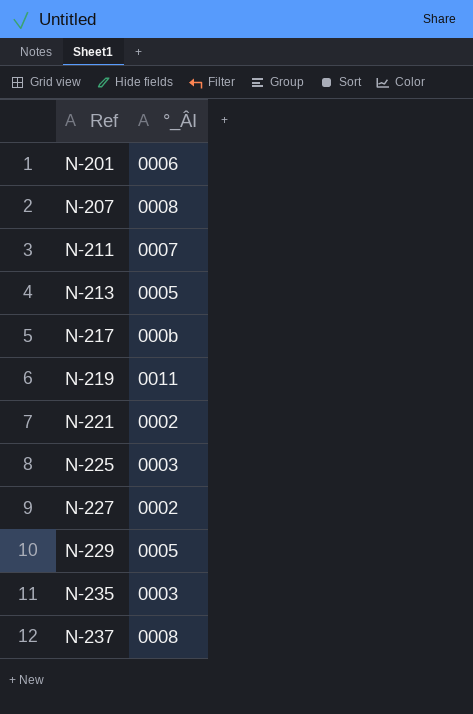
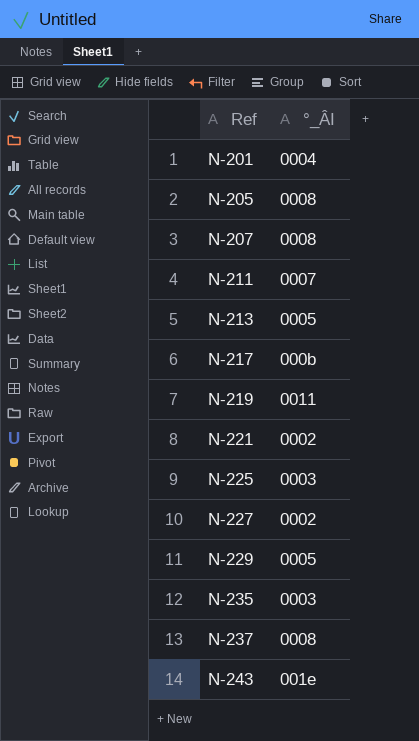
N-201 | °_ÂI: 0006 -> 0004
row N-205: none -> 0008
row N-243: none -> 001e

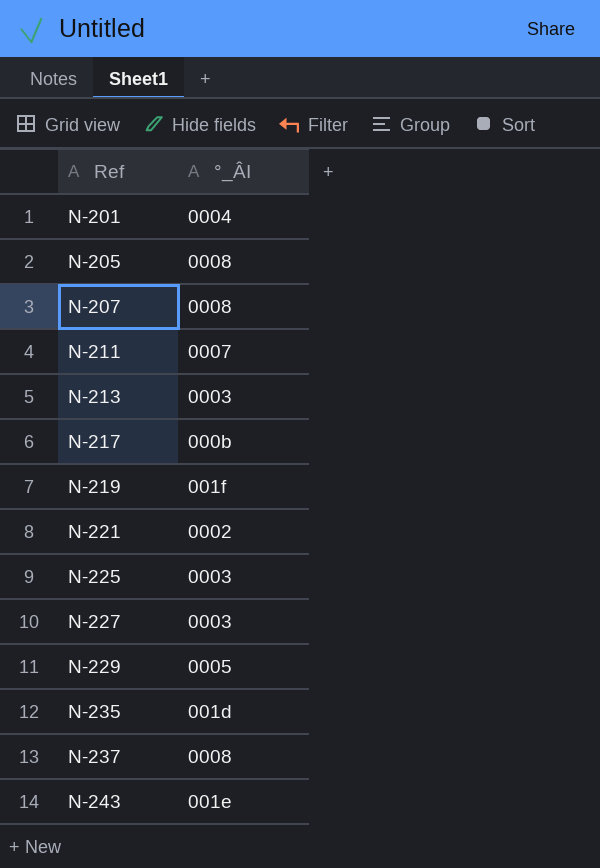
N-213 | °_ÂI: 0005 -> 0003
N-219 | °_ÂI: 0011 -> 001f
N-227 | °_ÂI: 0002 -> 0003
N-235 | °_ÂI: 0003 -> 001d

